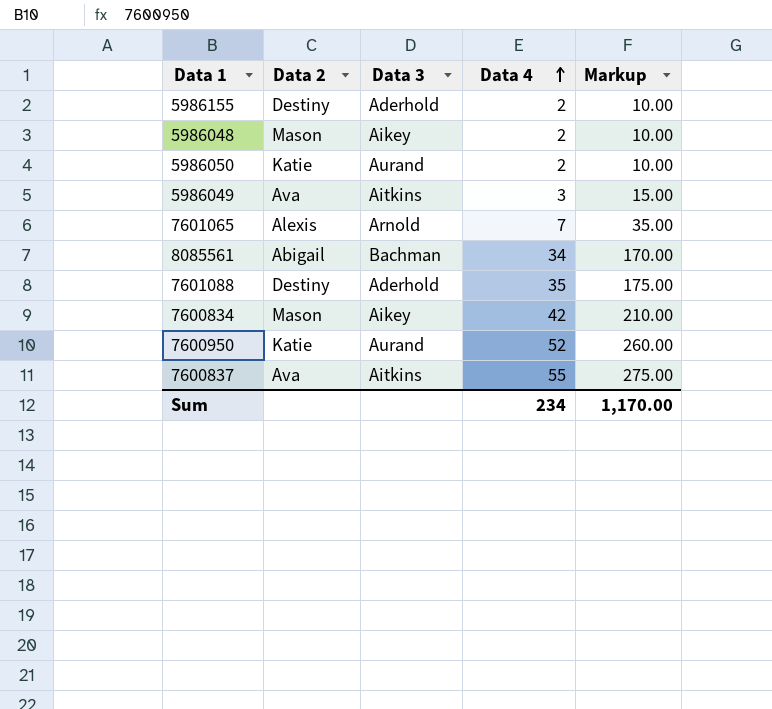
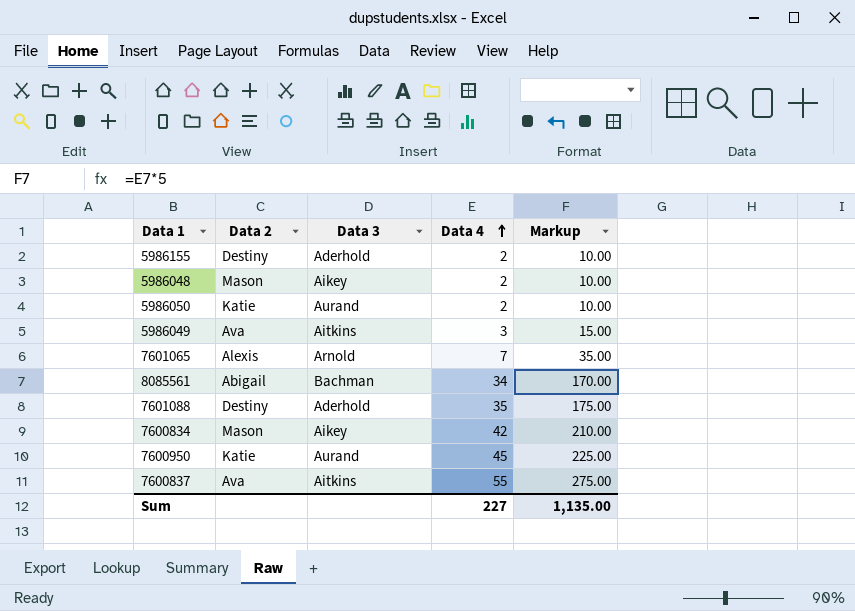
7600950 | Data 4: 52 -> 45
7600950 | Markup: 260.00 -> 225.00
Sum | Data 4: 234 -> 227
Sum | Markup: 1,170.00 -> 1,135.00

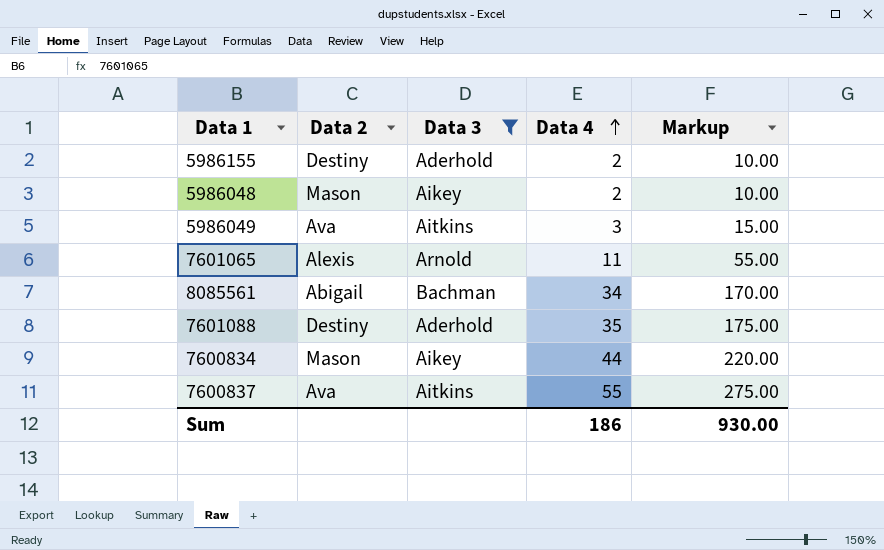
filter: none -> Data 3 != Aurand
7601065 | Data 4: 7 -> 11
7601065 | Markup: 35.00 -> 55.00
7600834 | Data 4: 42 -> 44
7600834 | Markup: 210.00 -> 220.00
Sum | Data 4: 227 -> 186
Sum | Markup: 1,135.00 -> 930.00

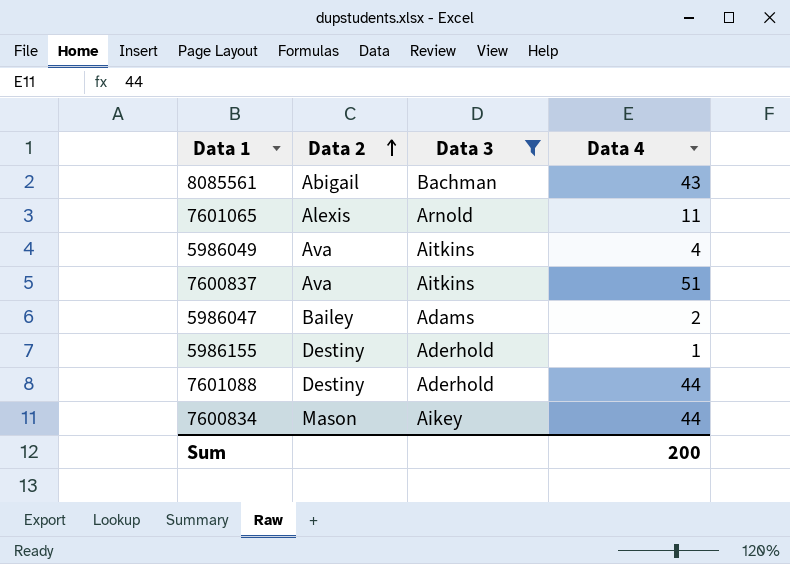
row order: Data 4 ascending -> Data 2 ascending
column Markup | formula: [Data 4] * 5 -> none
row 5986048: Mason | Aikey | 2 | 10.00 -> none
8085561 | Data 4: 34 -> 43
5986049 | Data 4: 3 -> 4
7600837 | Data 4: 55 -> 51
row 5986047: none -> Bailey | Adams | 2
5986155 | Data 4: 2 -> 1
7601088 | Data 4: 35 -> 44
Sum | Data 4: 186 -> 200

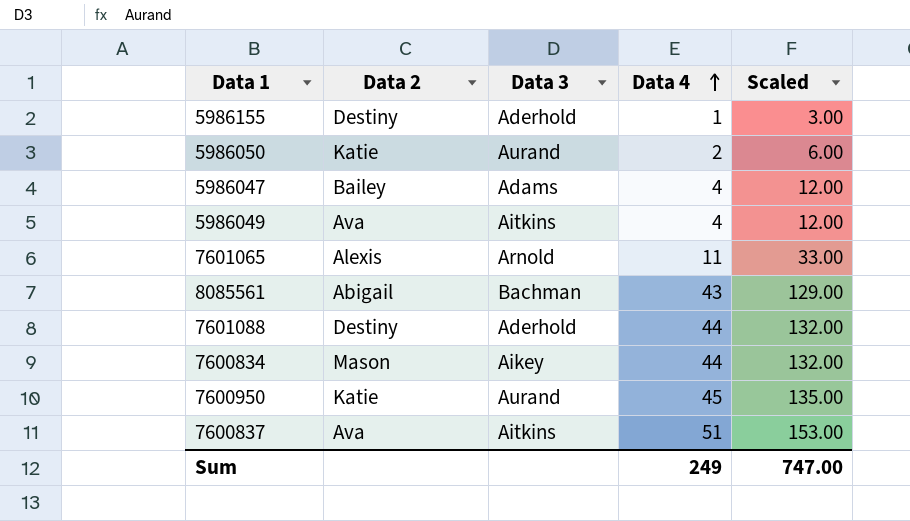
filter: Data 3 != Aurand -> none
row order: Data 2 ascending -> Data 4 ascending
column Scaled | formula: none -> [Data 4] * 3
5986047 | Data 4: 2 -> 4
Sum | Data 4: 200 -> 249

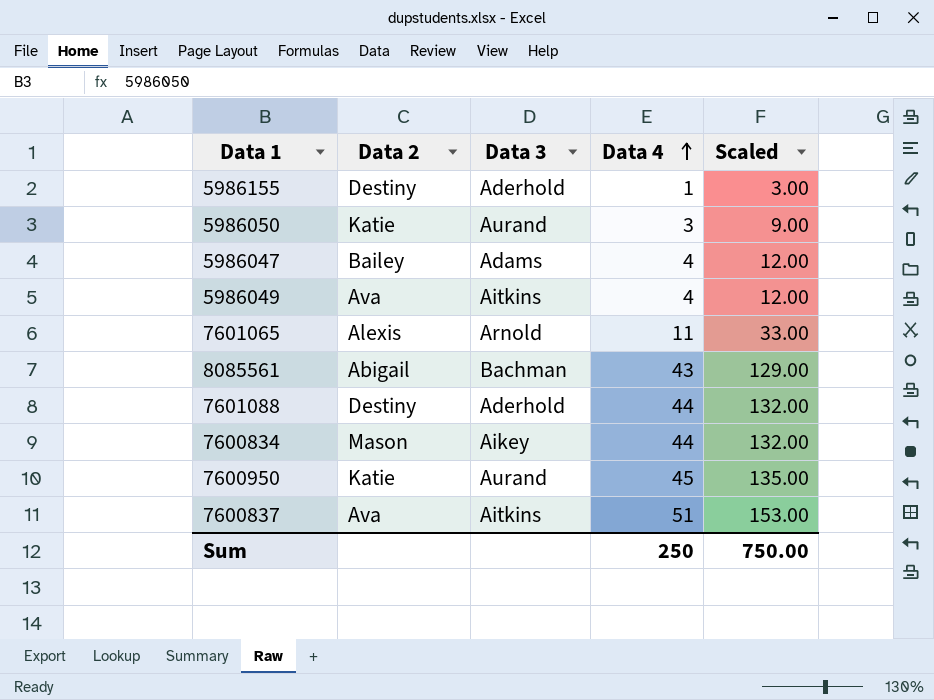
5986050 | Data 4: 2 -> 3
5986050 | Scaled: 6.00 -> 9.00
Sum | Data 4: 249 -> 250
Sum | Scaled: 747.00 -> 750.00

